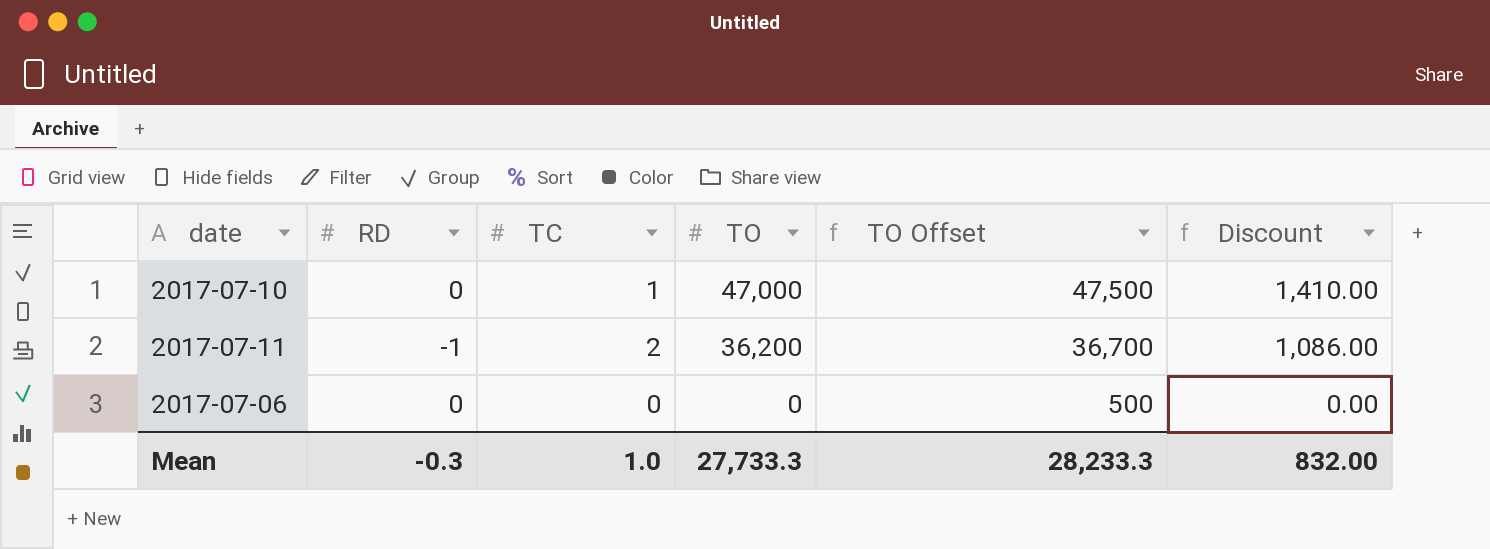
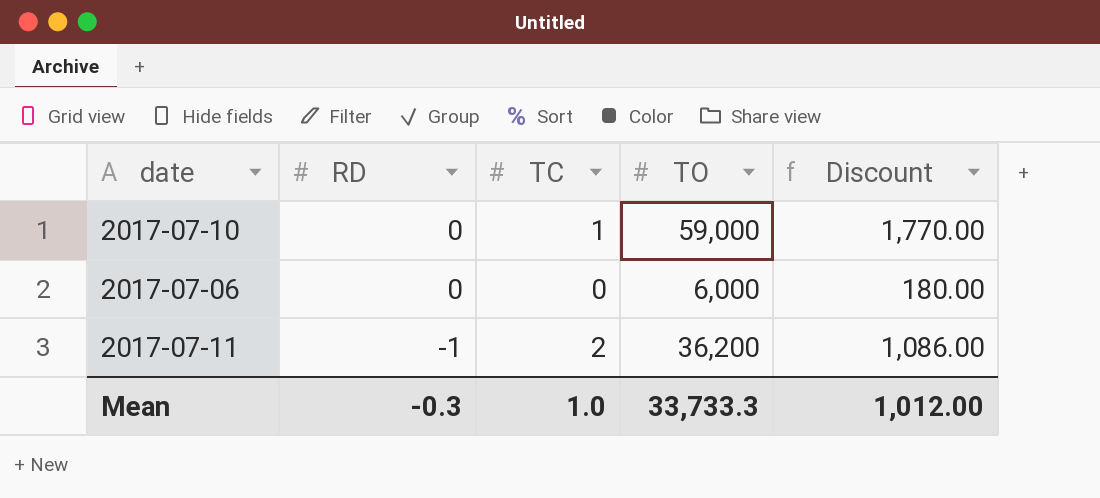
row order: TO descending -> RD descending
column TO Offset | formula: [TO] + 500 -> none
2017-07-10 | TO: 47,000 -> 59,000
2017-07-10 | Discount: 1,410.00 -> 1,770.00
2017-07-06 | TO: 0 -> 6,000
2017-07-06 | Discount: 0.00 -> 180.00
Mean | TO: 27,733.3 -> 33,733.3
Mean | Discount: 832.00 -> 1,012.00

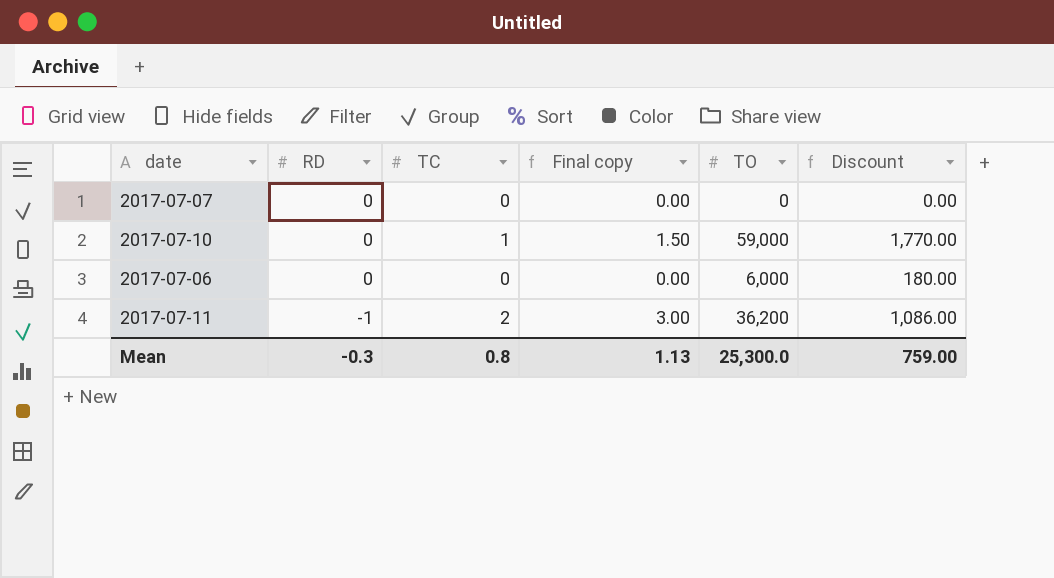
column Final copy | formula: none -> [TC] * 1.5
row 2017-07-07: none -> 0 | 0 | 0.00 | 0 | 0.00
Mean | TC: 1.0 -> 0.8
Mean | TO: 33,733.3 -> 25,300.0
Mean | Discount: 1,012.00 -> 759.00

